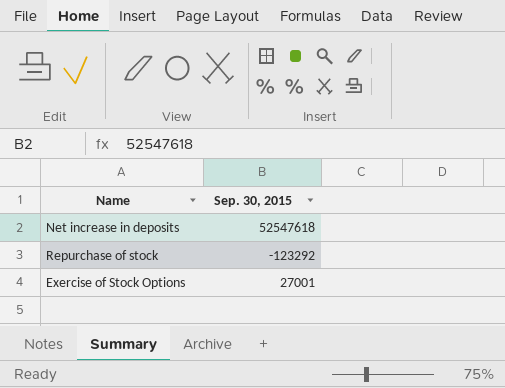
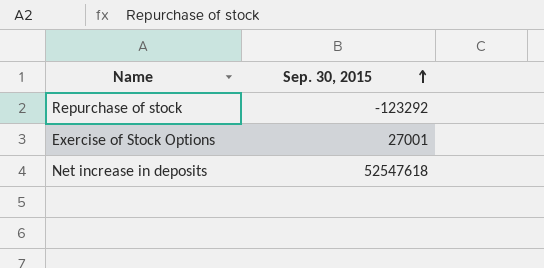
row order: none -> Sep. 30, 2015 ascending

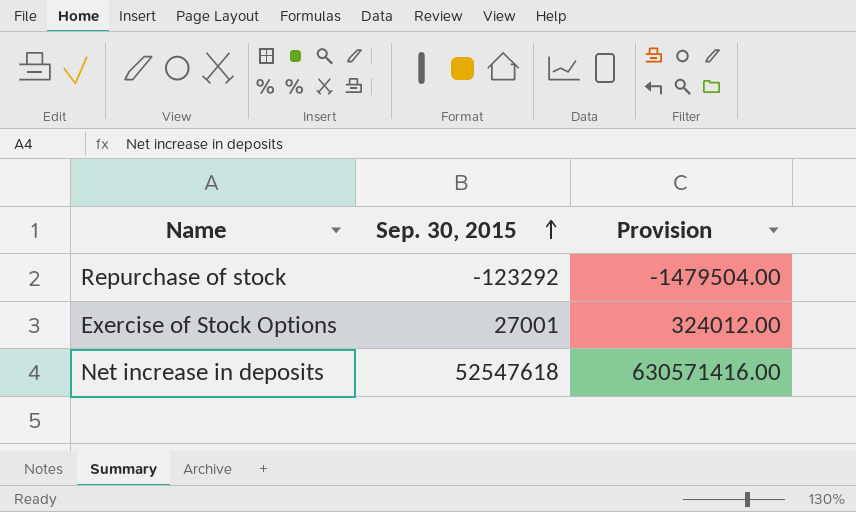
column Provision | formula: none -> [Sep. 30, 2015] * 12

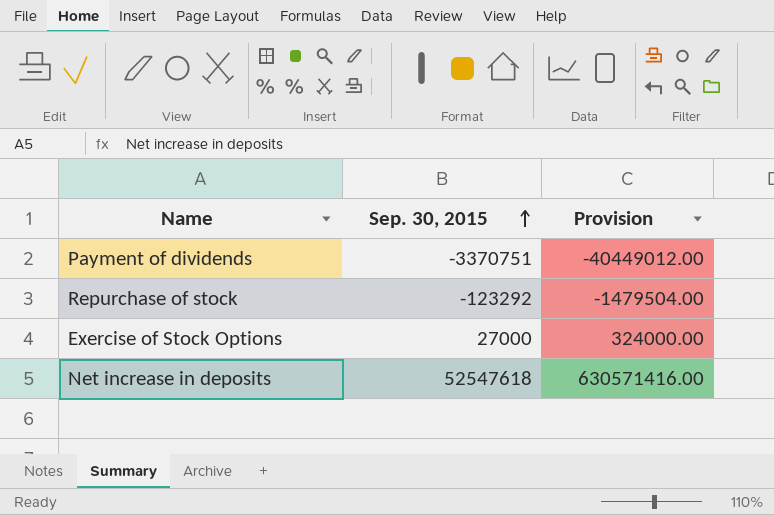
row Payment of dividends: none -> -3370751 | -40449012.00
Exercise of Stock Options | Sep. 30, 2015: 27001 -> 27000
Exercise of Stock Options | Provision: 324012.00 -> 324000.00

